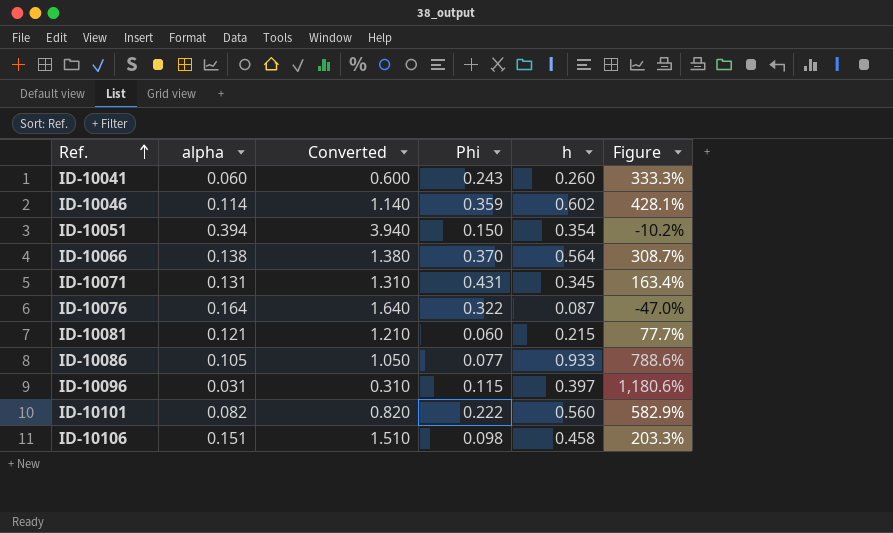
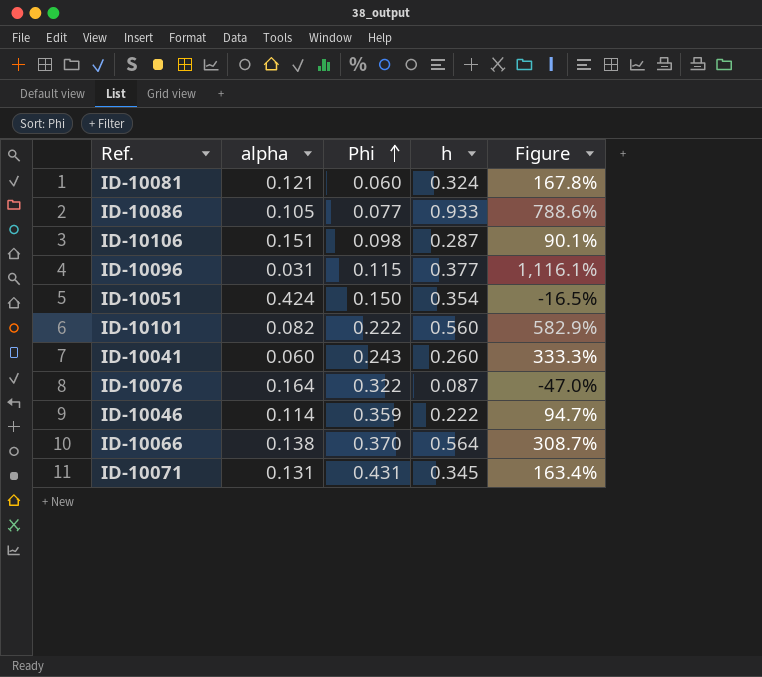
row order: Ref. ascending -> Phi ascending
column Converted | formula: [alpha] * 10 -> none
ID-10081 | h: 0.215 -> 0.324
ID-10081 | Figure: 77.7% -> 167.8%
ID-10106 | h: 0.458 -> 0.287
ID-10106 | Figure: 203.3% -> 90.1%
ID-10096 | h: 0.397 -> 0.377
ID-10096 | Figure: 1,180.6% -> 1,116.1%
ID-10051 | alpha: 0.394 -> 0.424
ID-10051 | Figure: -10.2% -> -16.5%
ID-10046 | h: 0.602 -> 0.222
ID-10046 | Figure: 428.1% -> 94.7%

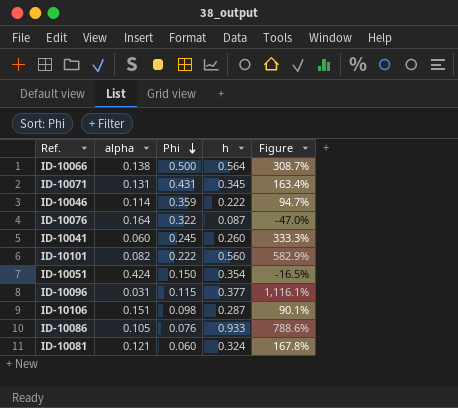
row order: Phi ascending -> Phi descending
ID-10066 | Phi: 0.370 -> 0.500
ID-10041 | Phi: 0.243 -> 0.245
ID-10086 | Phi: 0.077 -> 0.076

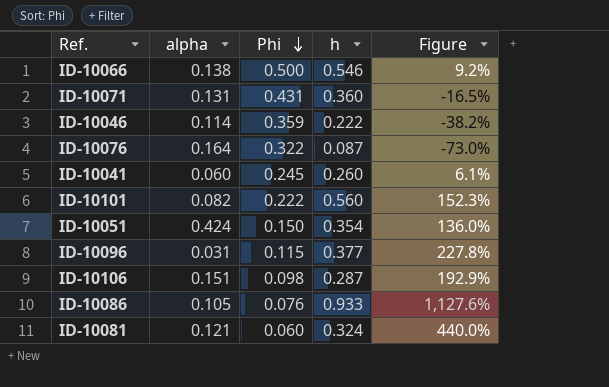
column Figure | formula: ([h] - [alpha]) / [alpha] -> ([h] - [Phi]) / [Phi]
ID-10066 | h: 0.564 -> 0.546
ID-10071 | h: 0.345 -> 0.360

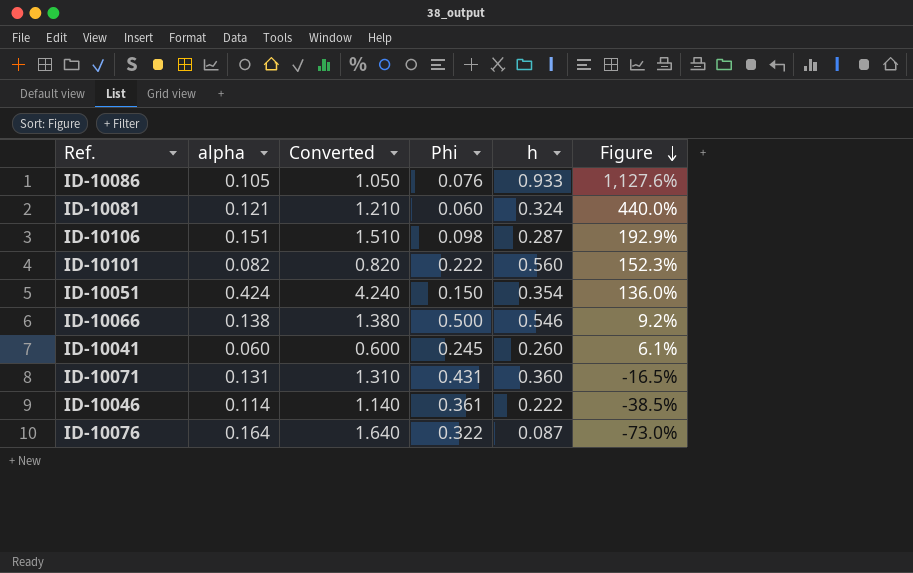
row order: Phi descending -> Figure descending
column Converted | formula: none -> [alpha] * 10
row ID-10096: 0.031 | 0.115 | 0.377 | 227.8% -> none
ID-10046 | Phi: 0.359 -> 0.361
ID-10046 | Figure: -38.2% -> -38.5%

